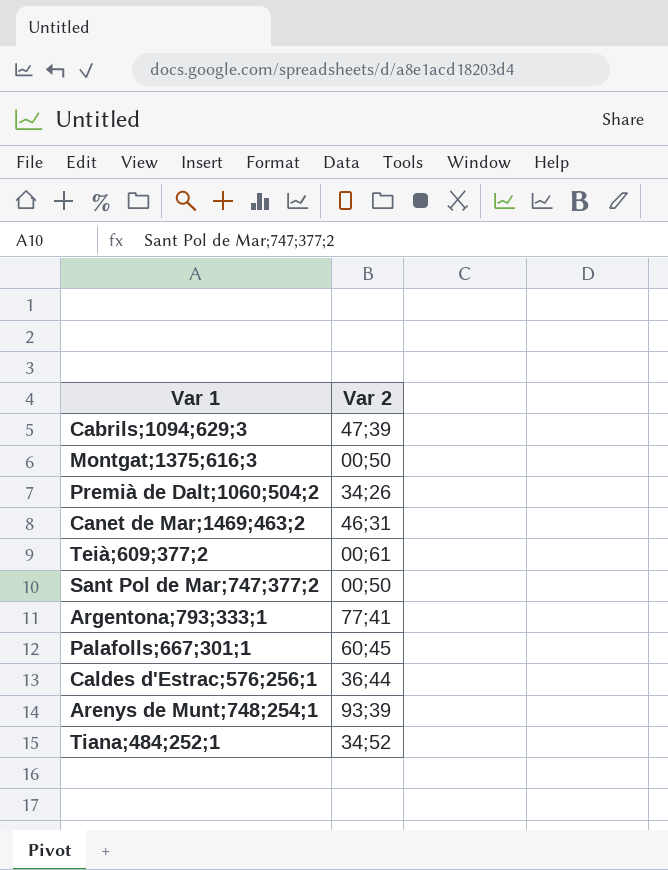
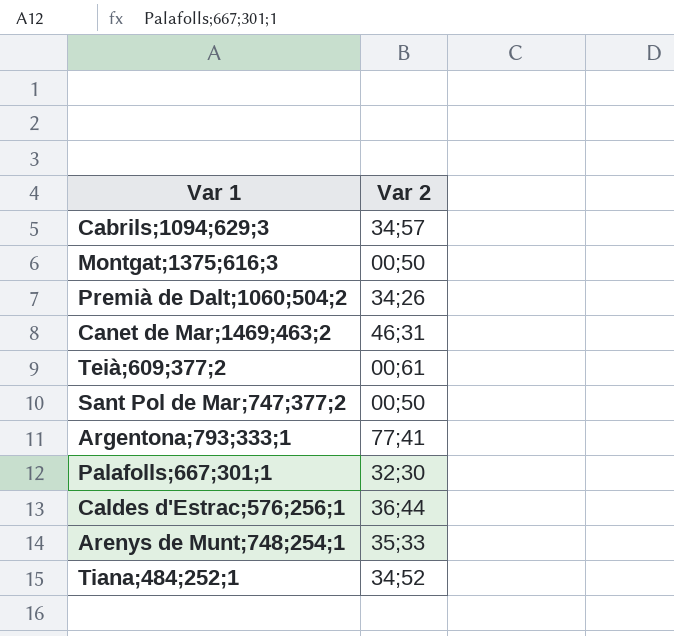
Cabrils;1094;629;3 | Var 2: 47;39 -> 34;57
Palafolls;667;301;1 | Var 2: 60;45 -> 32;30
Arenys de Munt;748;254;1 | Var 2: 93;39 -> 35;33

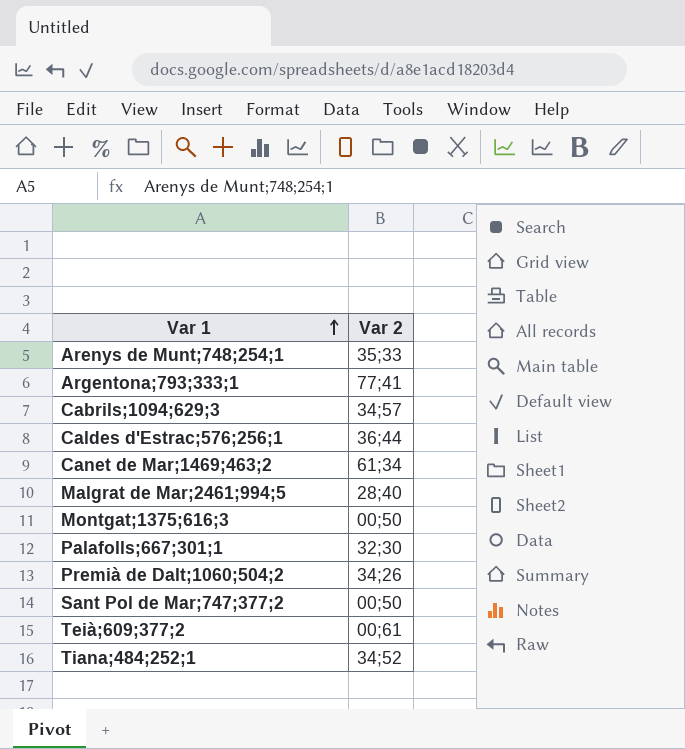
row order: none -> Var 1 ascending
Canet de Mar;1469;463;2 | Var 2: 46;31 -> 61;34
row Malgrat de Mar;2461;994;5: none -> 28;40

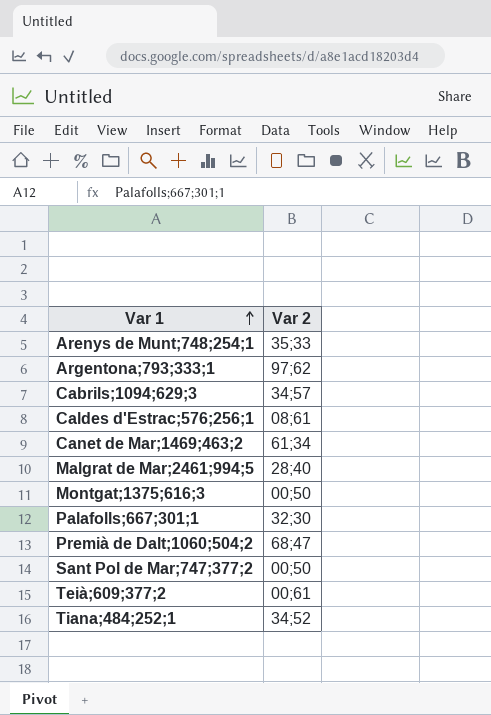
Argentona;793;333;1 | Var 2: 77;41 -> 97;62
Caldes d'Estrac;576;256;1 | Var 2: 36;44 -> 08;61
Premià de Dalt;1060;504;2 | Var 2: 34;26 -> 68;47

